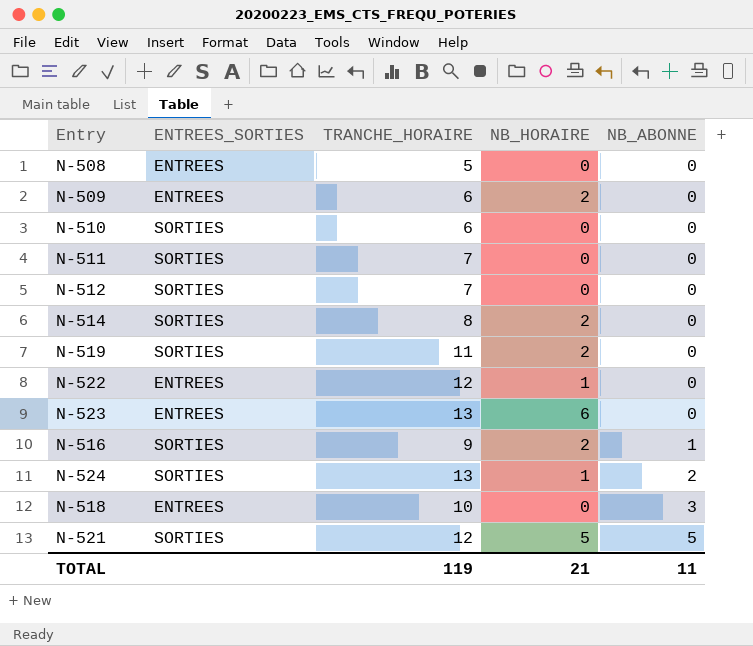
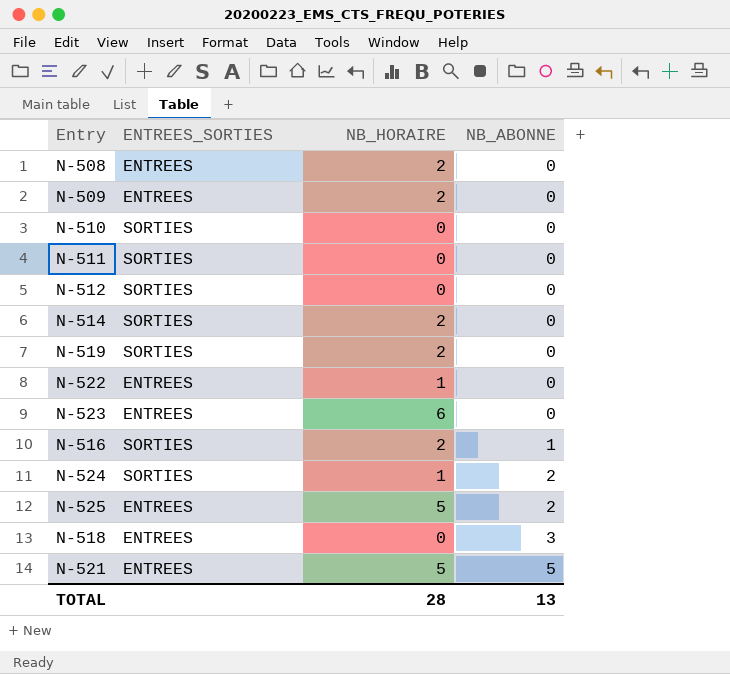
column TRANCHE_HORAIRE | position: 3 -> none
N-508 | NB_HORAIRE: 0 -> 2
row N-525: none -> ENTREES | 5 | 2
N-521 | ENTREES_SORTIES: SORTIES -> ENTREES
TOTAL | NB_HORAIRE: 21 -> 28
TOTAL | NB_ABONNE: 11 -> 13

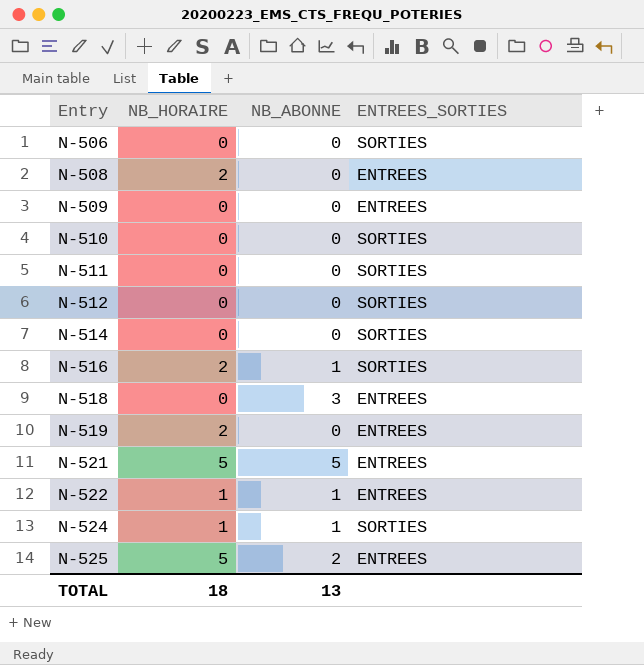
row order: NB_ABONNE ascending -> Entry ascending
column ENTREES_SORTIES | position: 2 -> 4
row N-523: ENTREES | 6 | 0 -> none
row N-506: none -> 0 | 0 | SORTIES
N-509 | NB_HORAIRE: 2 -> 0
N-514 | NB_HORAIRE: 2 -> 0
N-519 | ENTREES_SORTIES: SORTIES -> ENTREES
N-522 | NB_ABONNE: 0 -> 1
N-524 | NB_ABONNE: 2 -> 1
TOTAL | NB_HORAIRE: 28 -> 18

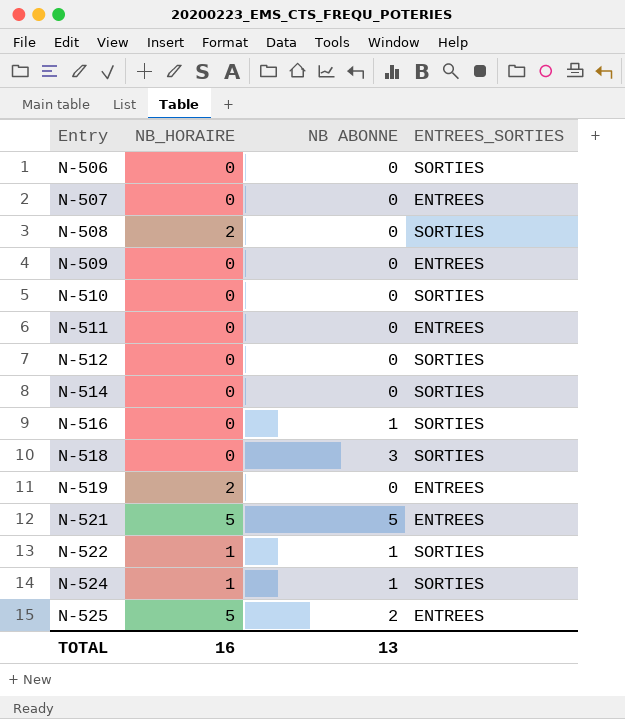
column name: NB_ABONNE -> NB ABONNE
row N-507: none -> 0 | 0 | ENTREES
N-508 | ENTREES_SORTIES: ENTREES -> SORTIES
N-511 | ENTREES_SORTIES: SORTIES -> ENTREES
N-516 | NB_HORAIRE: 2 -> 0
N-518 | ENTREES_SORTIES: ENTREES -> SORTIES
N-522 | ENTREES_SORTIES: ENTREES -> SORTIES
TOTAL | NB_HORAIRE: 18 -> 16

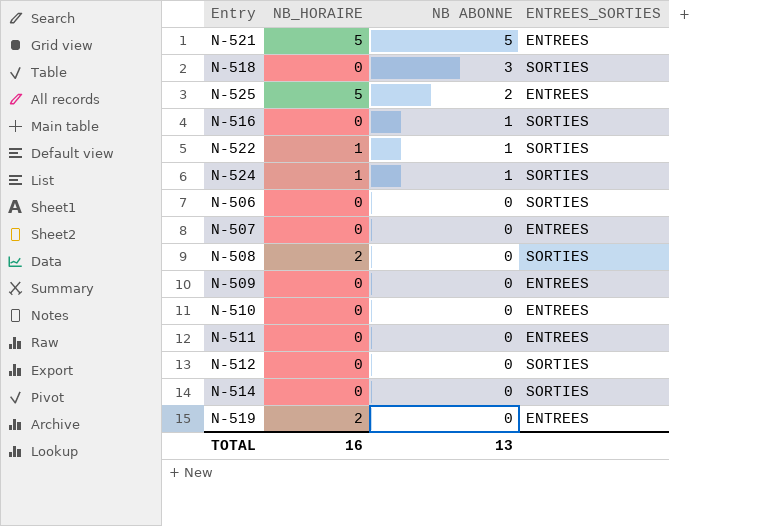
row order: Entry ascending -> NB ABONNE descending
N-510 | ENTREES_SORTIES: SORTIES -> ENTREES

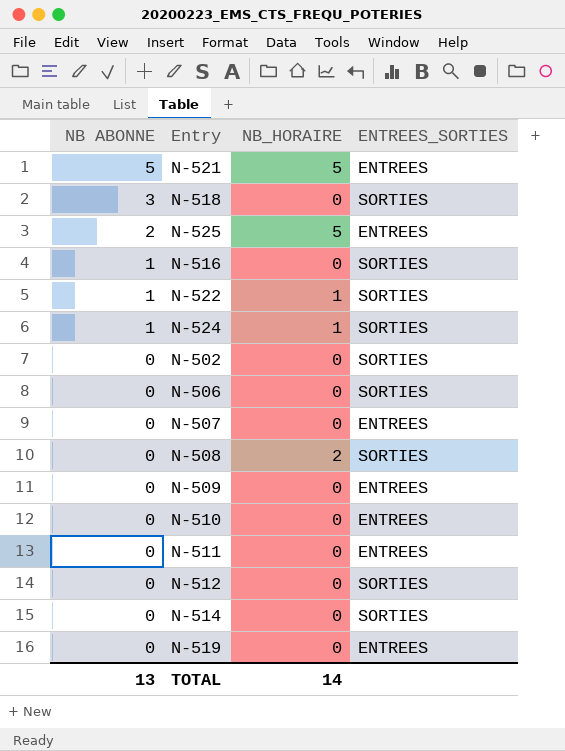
column NB ABONNE | position: 3 -> 1
row N-502: none -> 0 | 0 | SORTIES
N-519 | NB_HORAIRE: 2 -> 0
TOTAL | NB_HORAIRE: 16 -> 14

